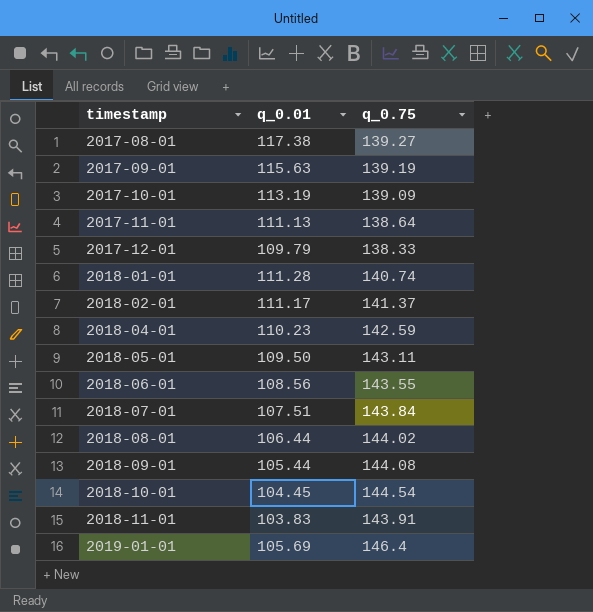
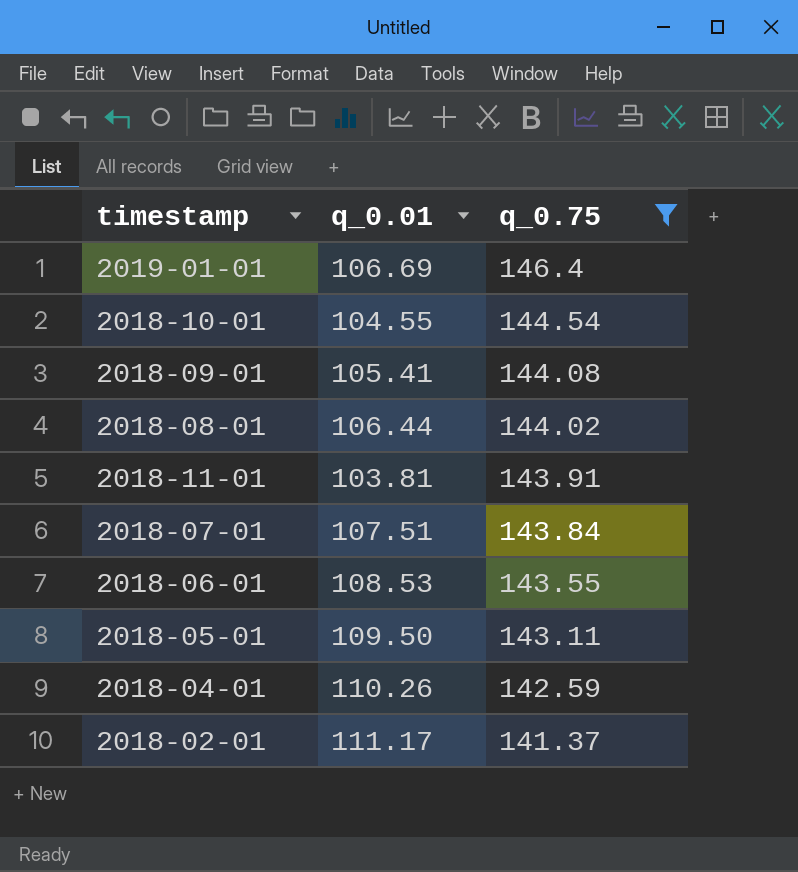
filter: none -> q_0.75 >= 141.37
row order: timestamp ascending -> q_0.75 descending
2019-01-01 | q_0.01: 105.69 -> 106.69
2018-10-01 | q_0.01: 104.45 -> 104.55
2018-09-01 | q_0.01: 105.44 -> 105.41
2018-11-01 | q_0.01: 103.83 -> 103.81
2018-06-01 | q_0.01: 108.56 -> 108.53
2018-04-01 | q_0.01: 110.23 -> 110.26

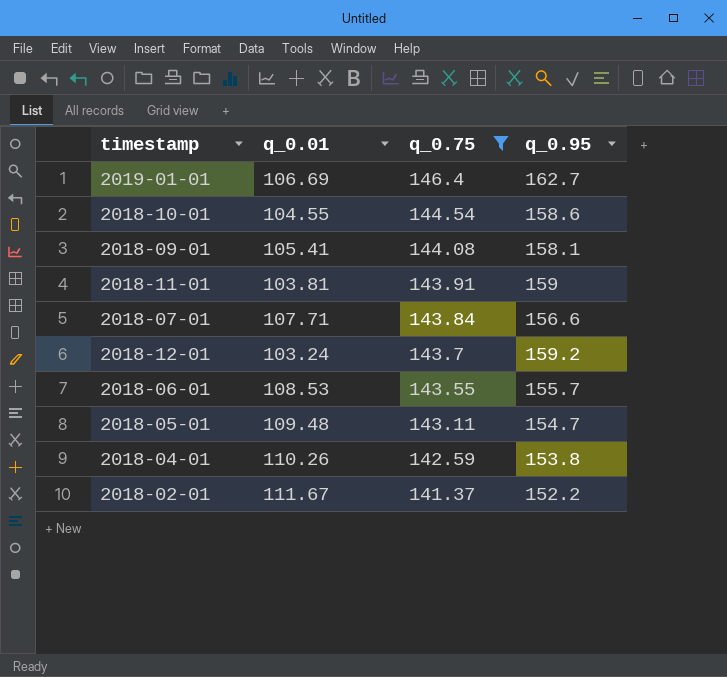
column q_0.95 | position: none -> 4
row 2018-08-01: 106.44 | 144.02 -> none
2018-07-01 | q_0.01: 107.51 -> 107.71
row 2018-12-01: none -> 103.24 | 143.7 | 159.2
2018-05-01 | q_0.01: 109.50 -> 109.48
2018-02-01 | q_0.01: 111.17 -> 111.67

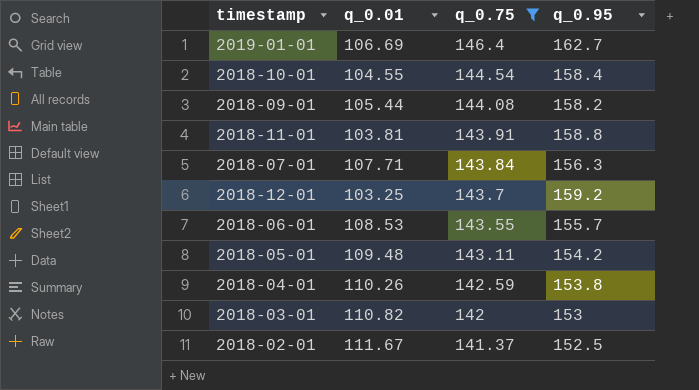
2018-10-01 | q_0.95: 158.6 -> 158.4
2018-09-01 | q_0.01: 105.41 -> 105.44
2018-09-01 | q_0.95: 158.1 -> 158.2
2018-11-01 | q_0.95: 159 -> 158.8
2018-07-01 | q_0.95: 156.6 -> 156.3
2018-12-01 | q_0.01: 103.24 -> 103.25
2018-05-01 | q_0.95: 154.7 -> 154.2
row 2018-03-01: none -> 110.82 | 142 | 153
2018-02-01 | q_0.95: 152.2 -> 152.5

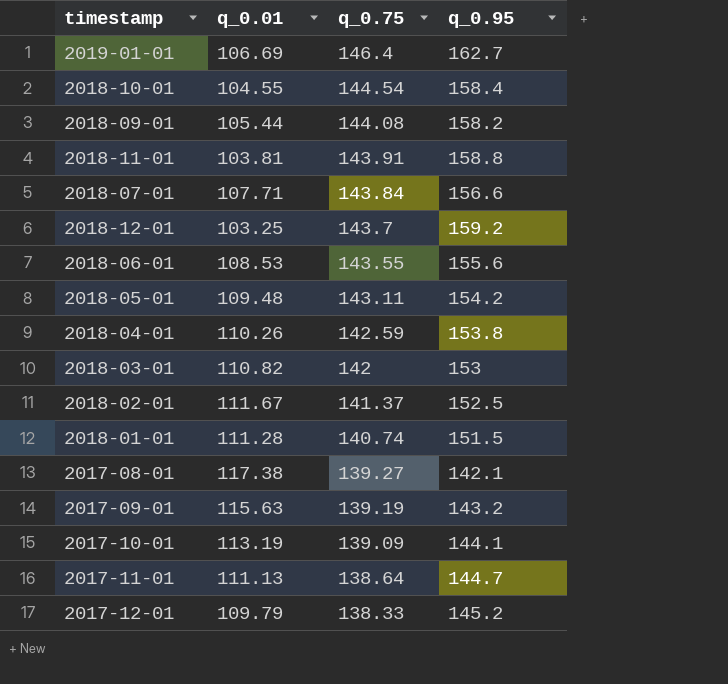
filter: q_0.75 >= 141.37 -> none
2018-07-01 | q_0.95: 156.3 -> 156.6
2018-06-01 | q_0.95: 155.7 -> 155.6

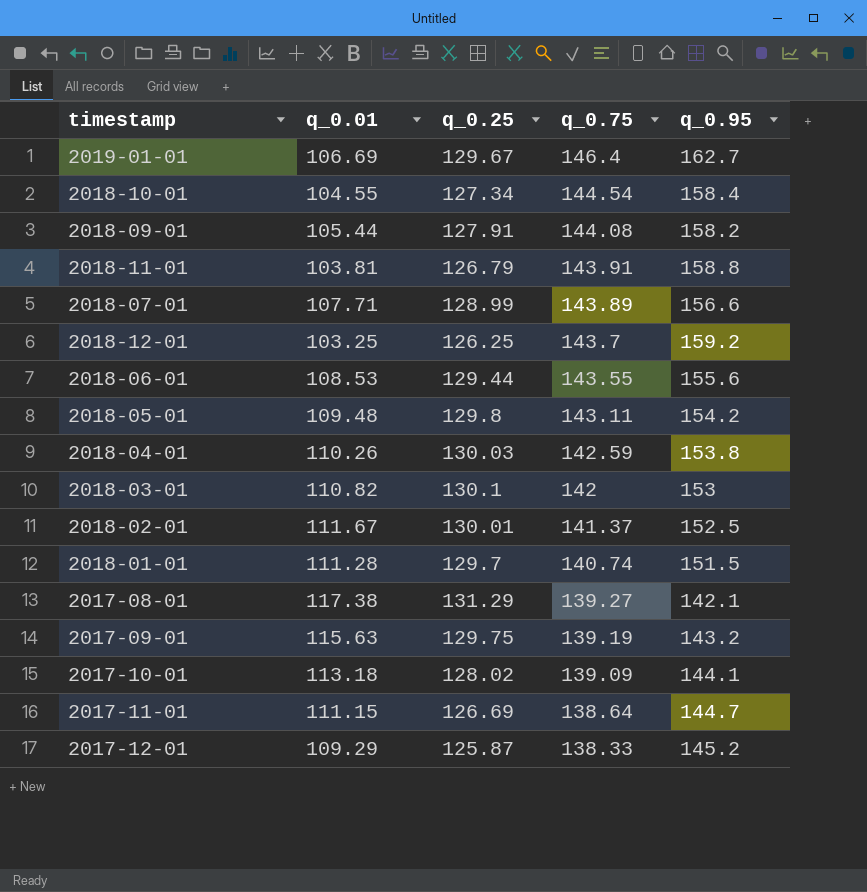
column q_0.25 | position: none -> 3
2018-07-01 | q_0.75: 143.84 -> 143.89
2017-10-01 | q_0.01: 113.19 -> 113.18
2017-11-01 | q_0.01: 111.13 -> 111.15
2017-12-01 | q_0.01: 109.79 -> 109.29

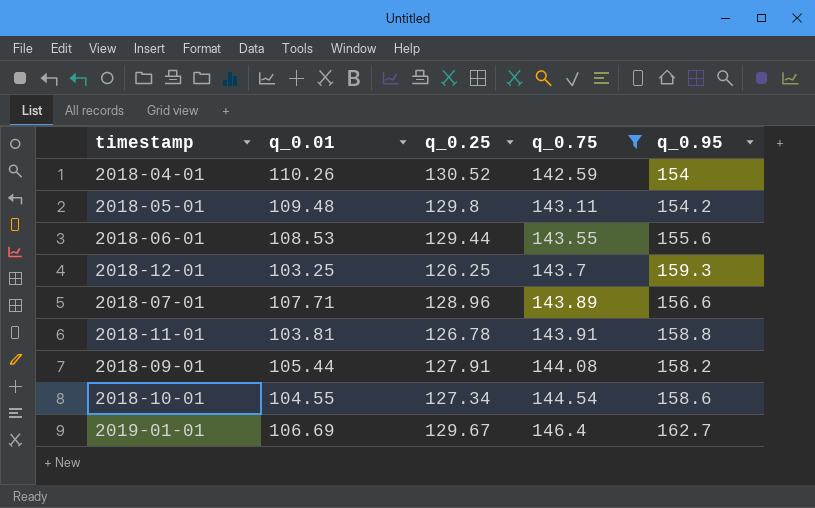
filter: none -> q_0.75 >= 142.59
row order: q_0.75 descending -> q_0.75 ascending
2018-04-01 | q_0.25: 130.03 -> 130.52
2018-04-01 | q_0.95: 153.8 -> 154
2018-12-01 | q_0.95: 159.2 -> 159.3
2018-07-01 | q_0.25: 128.99 -> 128.96
2018-11-01 | q_0.25: 126.79 -> 126.78
2018-10-01 | q_0.95: 158.4 -> 158.6

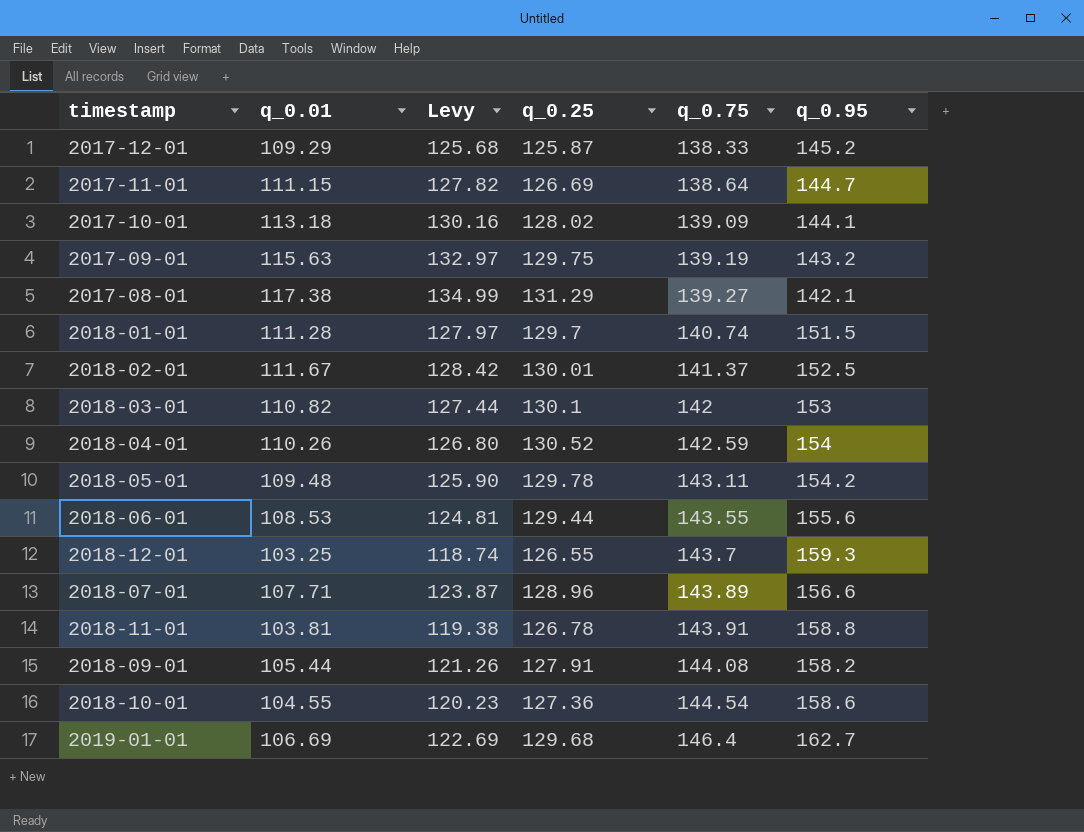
filter: q_0.75 >= 142.59 -> none
column Levy | formula: none -> [q_0.01] * 1.15
2018-05-01 | q_0.25: 129.8 -> 129.78
2018-12-01 | q_0.25: 126.25 -> 126.55
2018-10-01 | q_0.25: 127.34 -> 127.36
2019-01-01 | q_0.25: 129.67 -> 129.68

